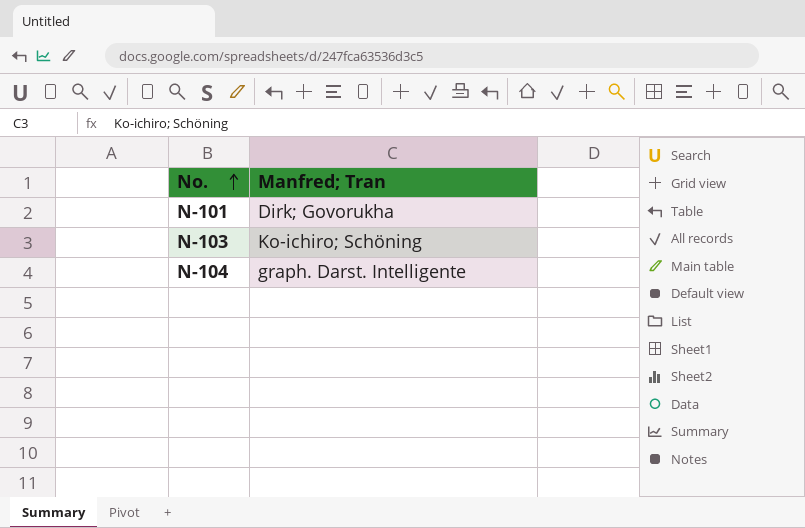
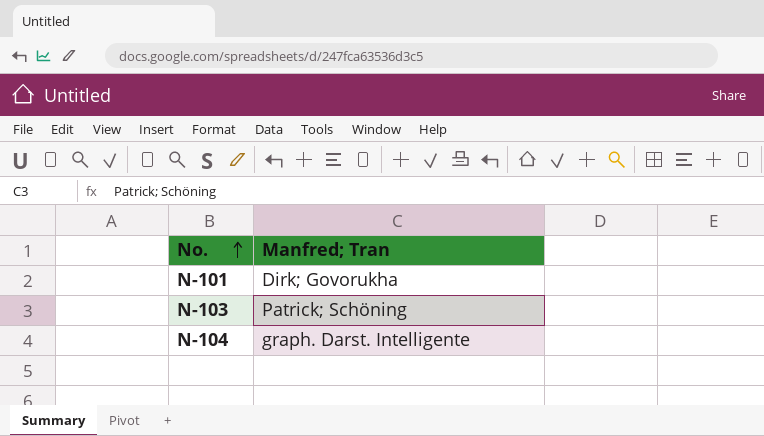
N-103 | Manfred; Tran: Ko-ichiro; Schöning -> Patrick; Schöning

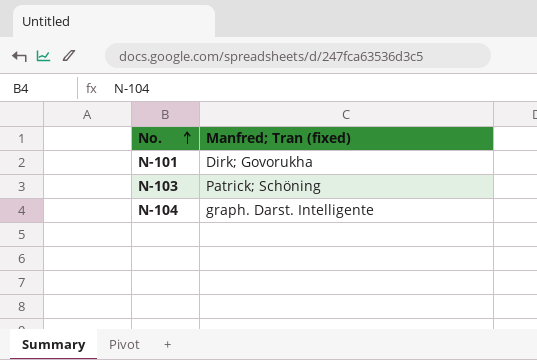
column name: Manfred; Tran -> Manfred; Tran (fixed)

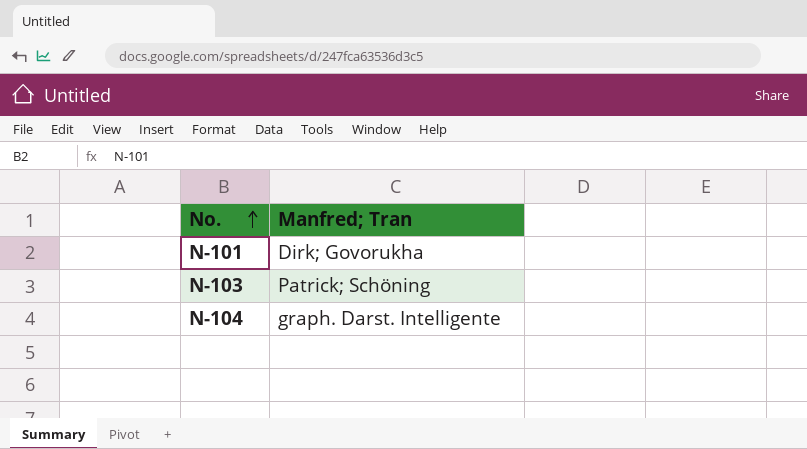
column name: Manfred; Tran (fixed) -> Manfred; Tran

